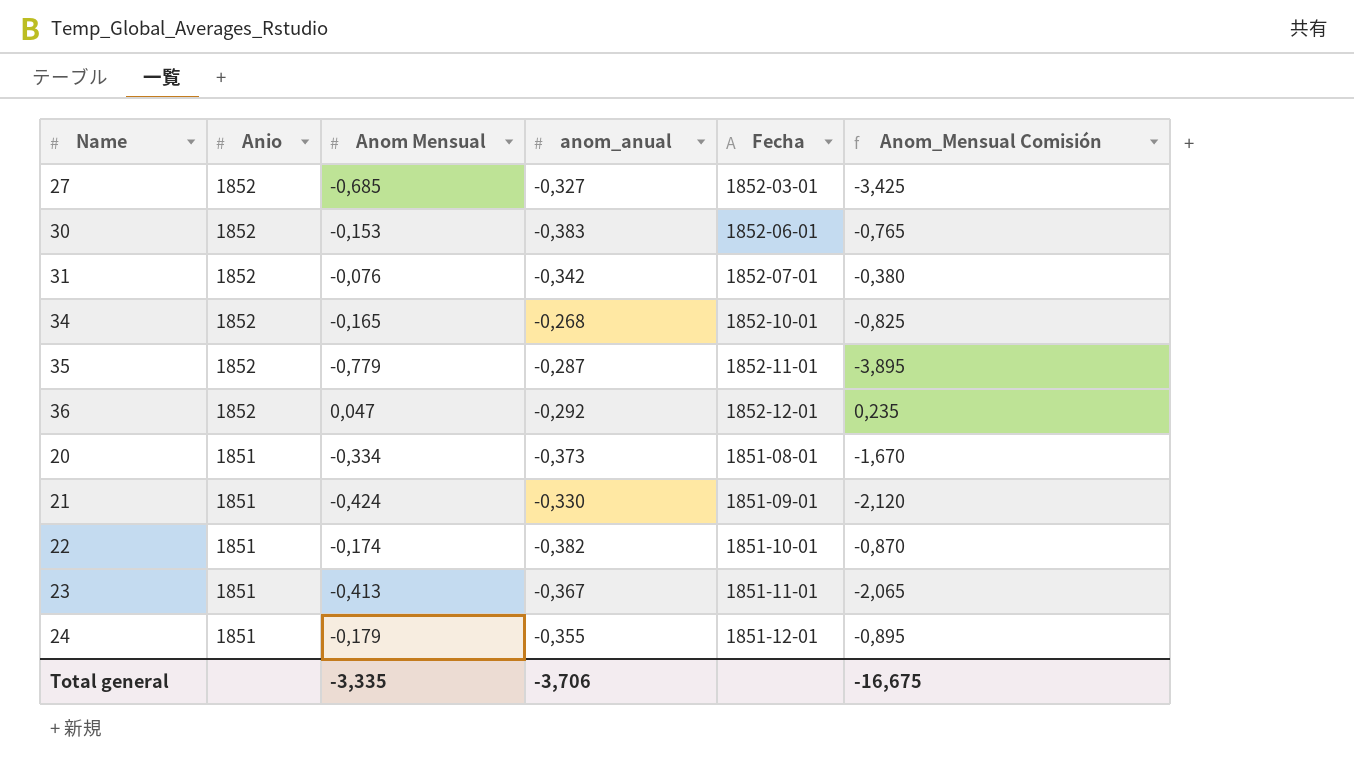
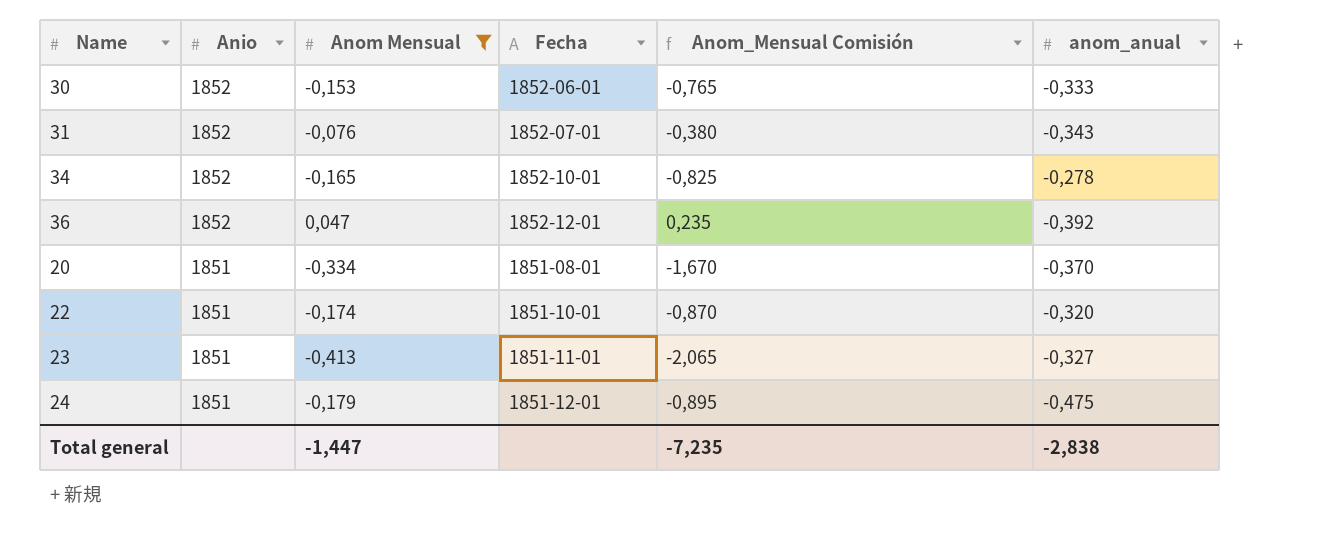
filter: none -> Anom Mensual >= -0,413
column anom_anual | position: 4 -> 6
30 | anom_anual: -0,383 -> -0,333
31 | anom_anual: -0,342 -> -0,343
34 | anom_anual: -0,268 -> -0,278
36 | anom_anual: -0,292 -> -0,392
20 | anom_anual: -0,373 -> -0,370
22 | anom_anual: -0,382 -> -0,320
23 | anom_anual: -0,367 -> -0,327
24 | anom_anual: -0,355 -> -0,475
Total general | Anom Mensual: -3,335 -> -1,447
Total general | Anom_Mensual Comisión: -16,675 -> -7,235
Total general | anom_anual: -3,706 -> -2,838

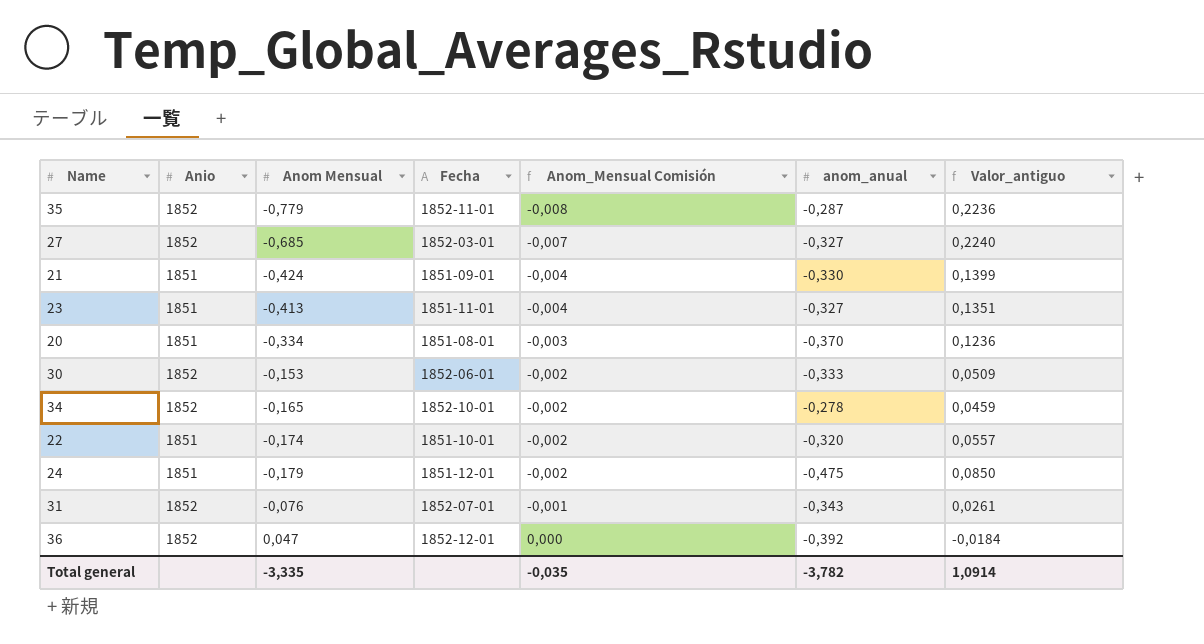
filter: Anom Mensual >= -0,413 -> none
row order: Anio descending -> Anom_Mensual Comisión ascending
column Anom_Mensual Comisión | formula: [Anom Mensual] * 5 -> [Anom Mensual] * 0,01
column Valor_antiguo | formula: none -> [Anom Mensual] * [anom_anual]
Total general | Anom Mensual: -1,447 -> -3,335
Total general | Anom_Mensual Comisión: -7,235 -> -0,035
Total general | anom_anual: -2,838 -> -3,782

